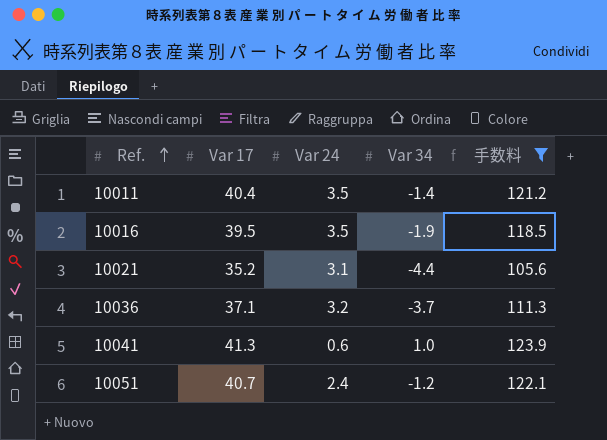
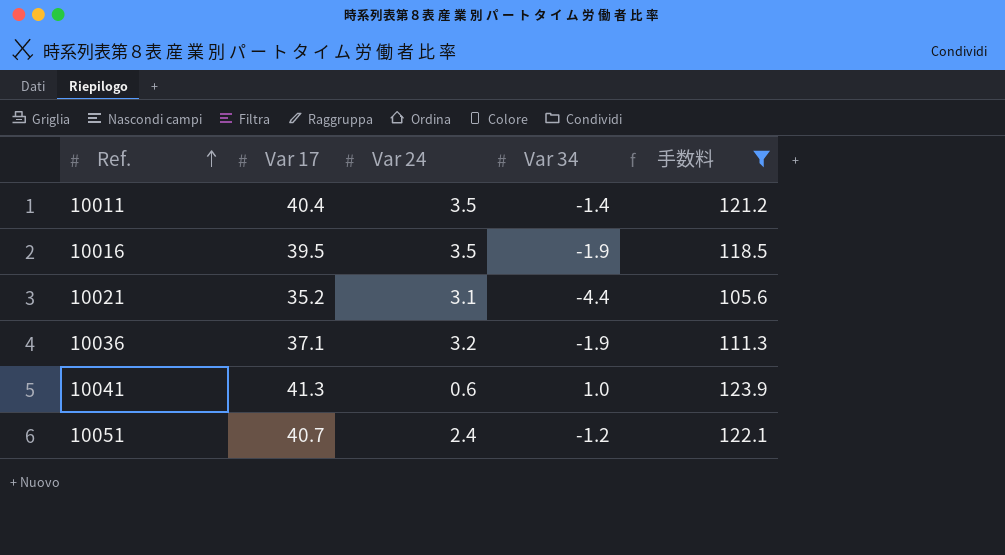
10036 | Var 34: -3.7 -> -1.9

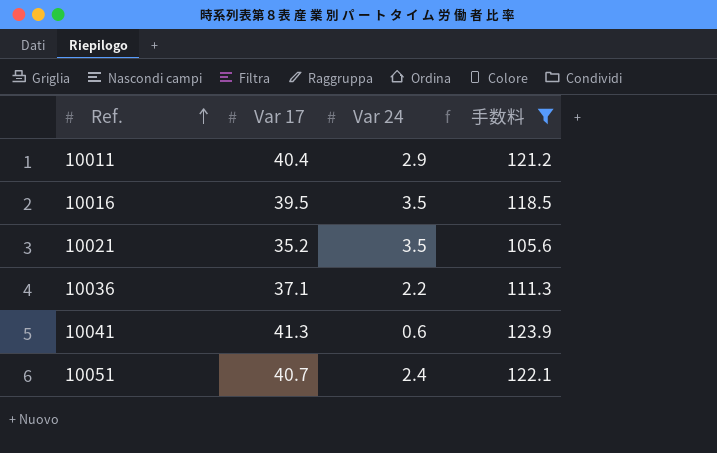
column Var 34 | position: 4 -> none
10011 | Var 24: 3.5 -> 2.9
10021 | Var 24: 3.1 -> 3.5
10036 | Var 24: 3.2 -> 2.2

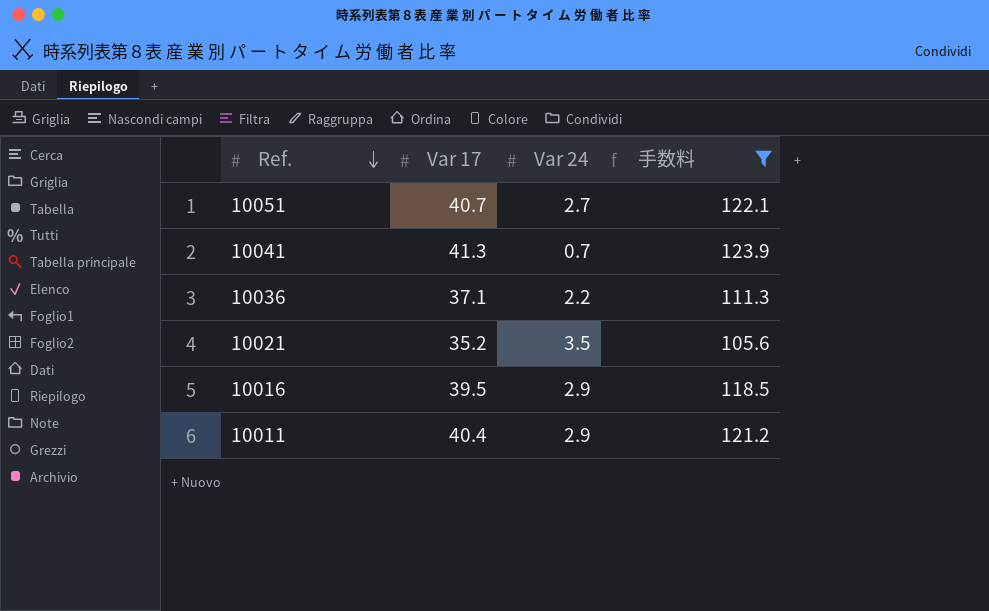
row order: Ref. ascending -> Ref. descending
10051 | Var 24: 2.4 -> 2.7
10041 | Var 24: 0.6 -> 0.7
10016 | Var 24: 3.5 -> 2.9

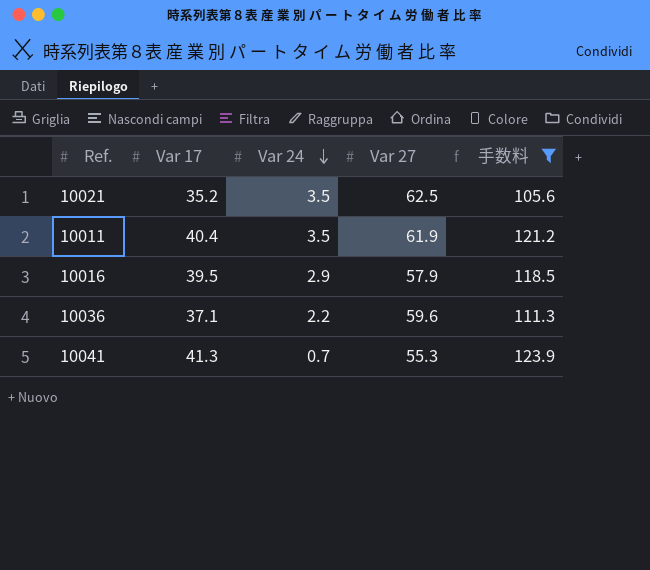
row order: Ref. descending -> Var 24 descending
column Var 27 | position: none -> 4
row 10051: 40.7 | 2.7 | 122.1 -> none
10011 | Var 24: 2.9 -> 3.5

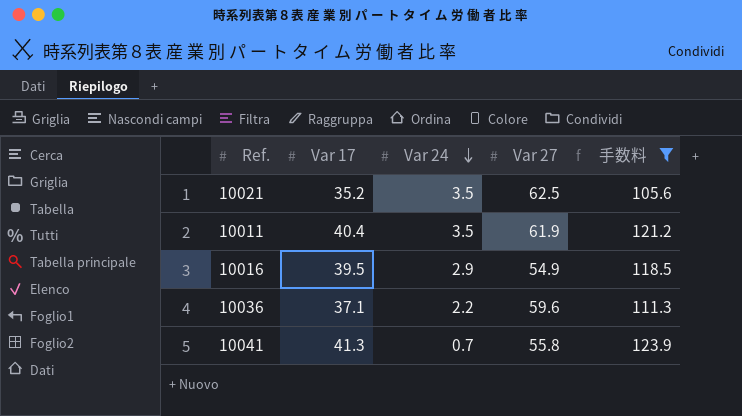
10016 | Var 27: 57.9 -> 54.9
10041 | Var 27: 55.3 -> 55.8

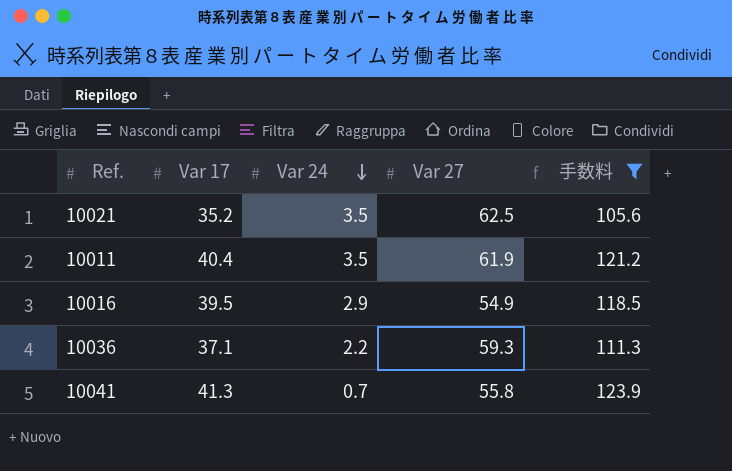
10036 | Var 27: 59.6 -> 59.3

